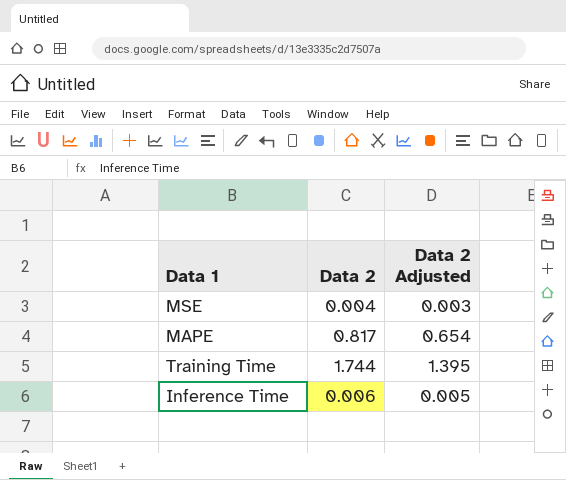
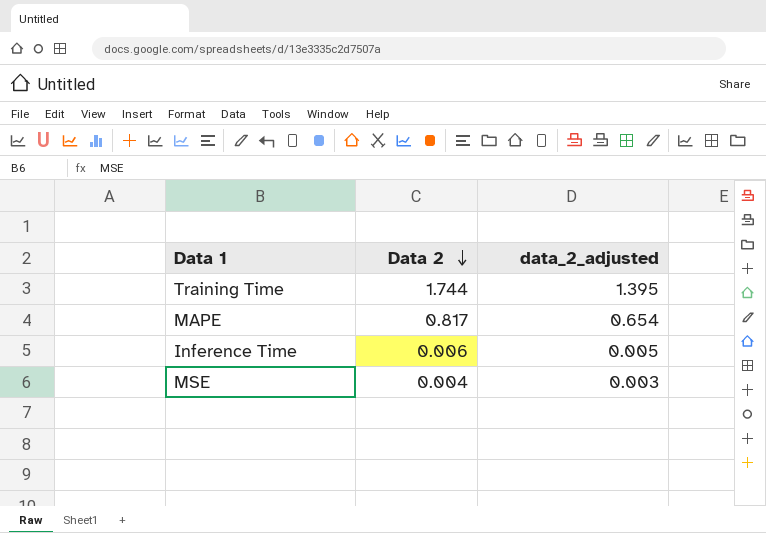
row order: none -> Data 2 descending
column name: Data 2 Adjusted -> data_2_adjusted

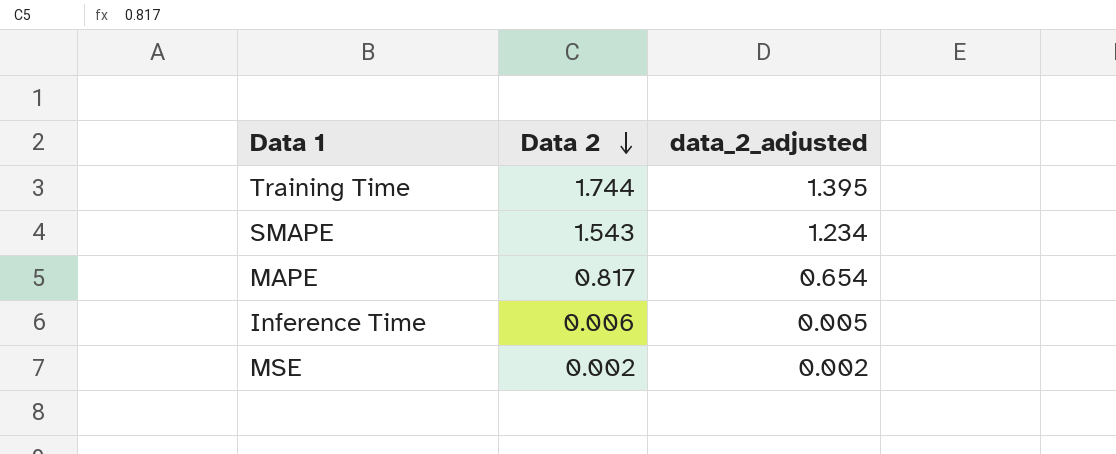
row SMAPE: none -> 1.543 | 1.234
MSE | Data 2: 0.004 -> 0.002
MSE | data_2_adjusted: 0.003 -> 0.002

